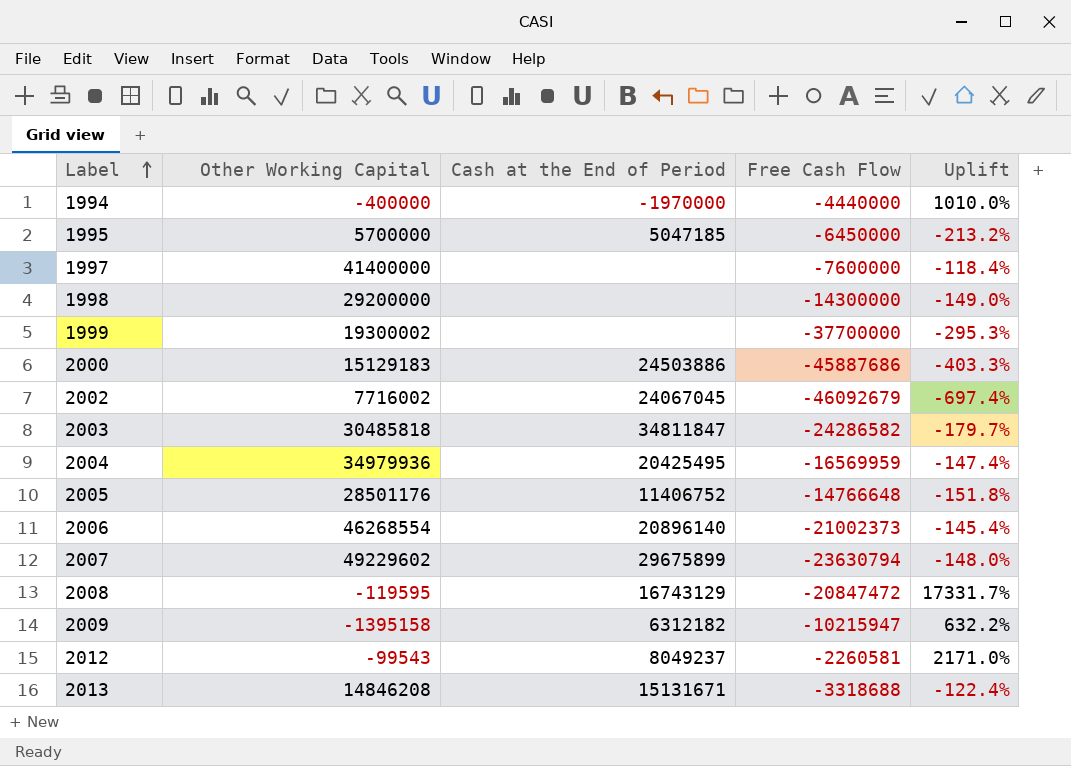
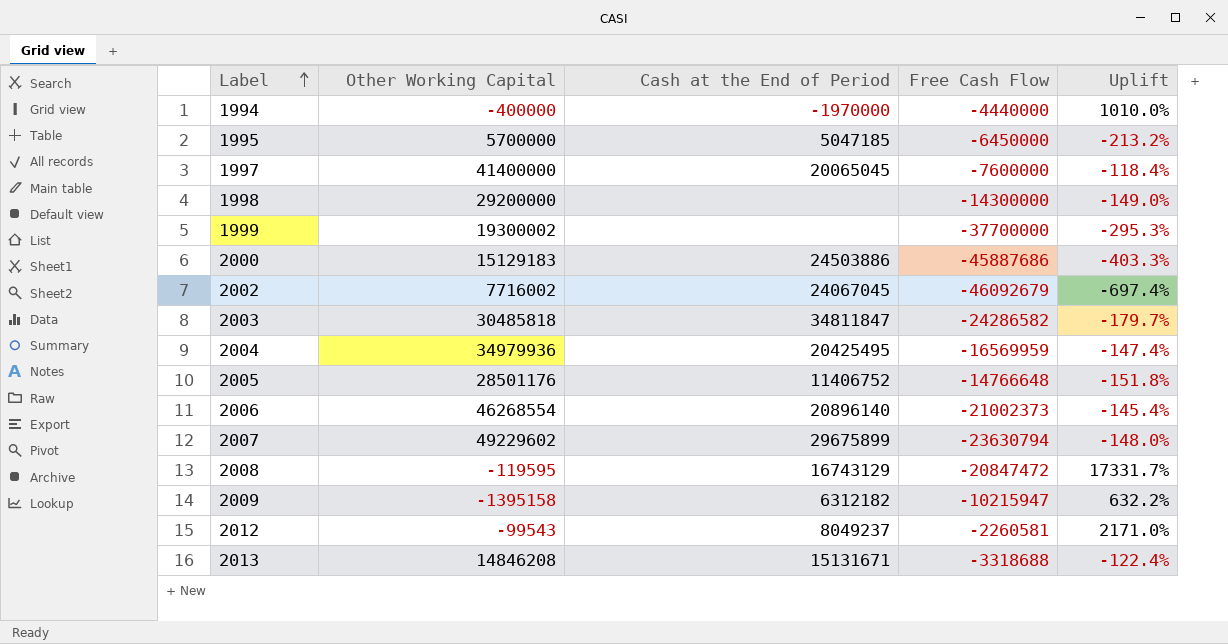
1997 | Cash at the End of Period: none -> 20065045

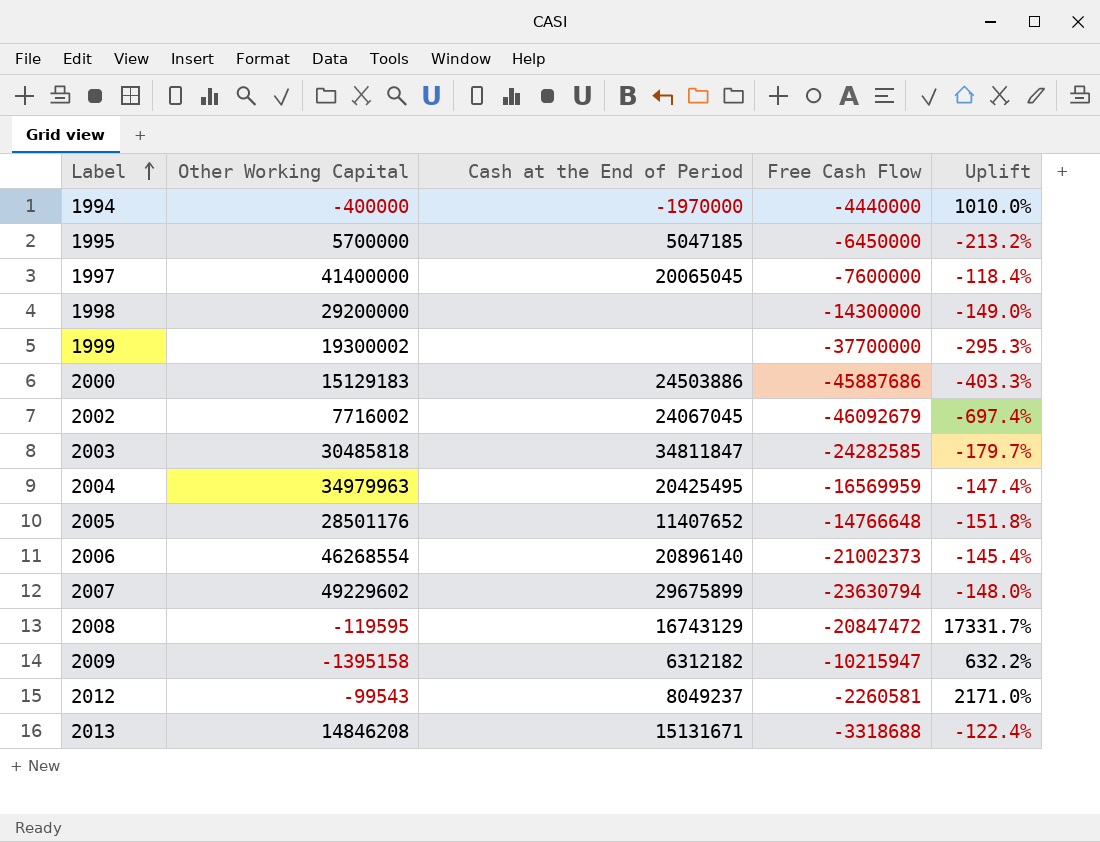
2003 | Free Cash Flow: -24286582 -> -24282585
2004 | Other Working Capital: 34979936 -> 34979963
2005 | Cash at the End of Period: 11406752 -> 11407652

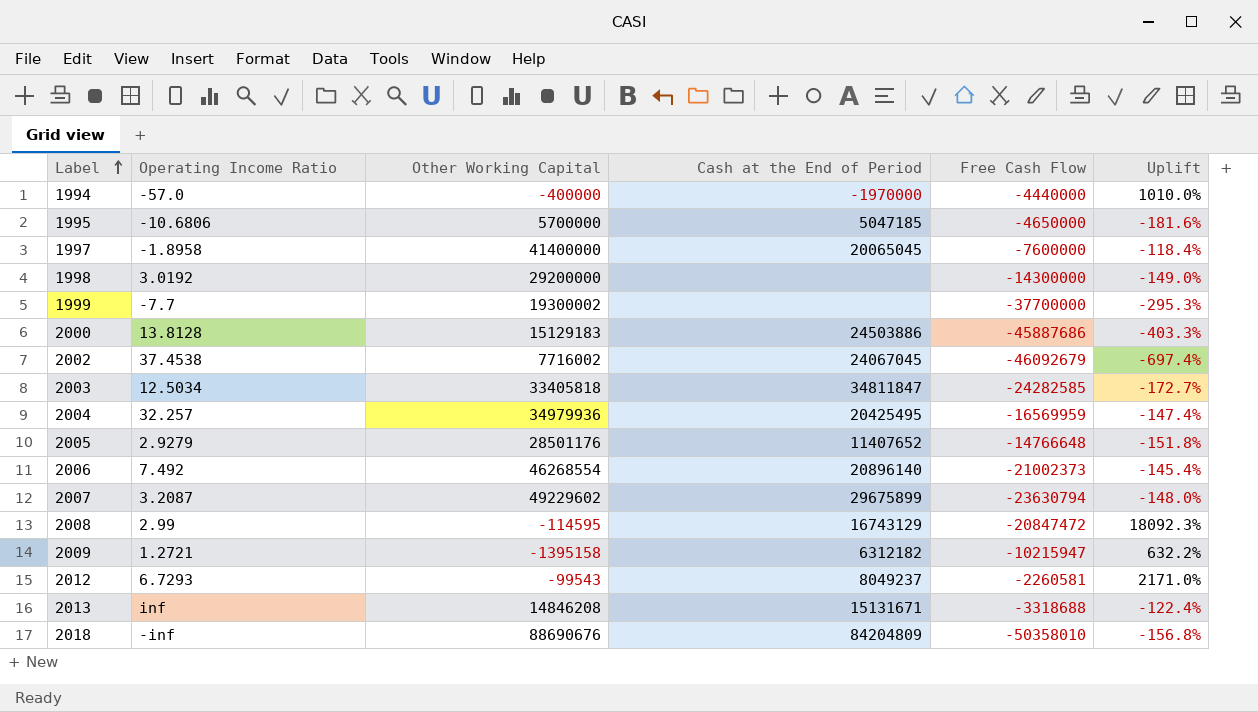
column Operating Income Ratio | position: none -> 2
1995 | Free Cash Flow: -6450000 -> -4650000
1995 | Uplift: -213.2% -> -181.6%
2003 | Other Working Capital: 30485818 -> 33405818
2003 | Uplift: -179.7% -> -172.7%
2004 | Other Working Capital: 34979963 -> 34979936
2008 | Other Working Capital: -119595 -> -114595
2008 | Uplift: 17331.7% -> 18092.3%
row 2018: none -> -inf | 88690676 | 84204809 | -50358010 | -156.8%

